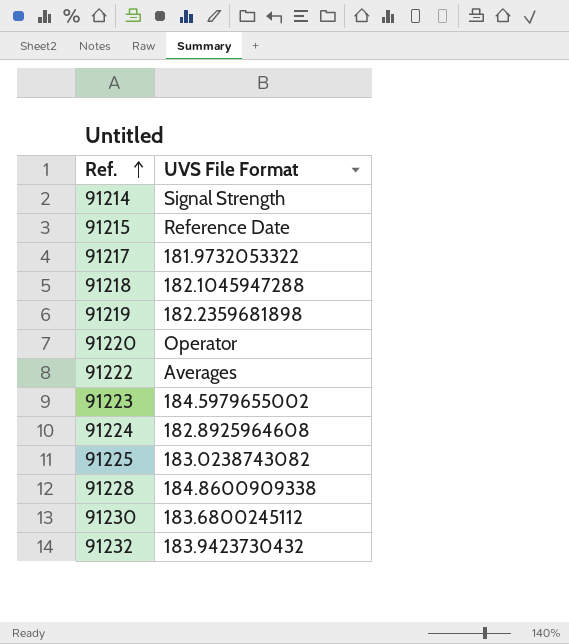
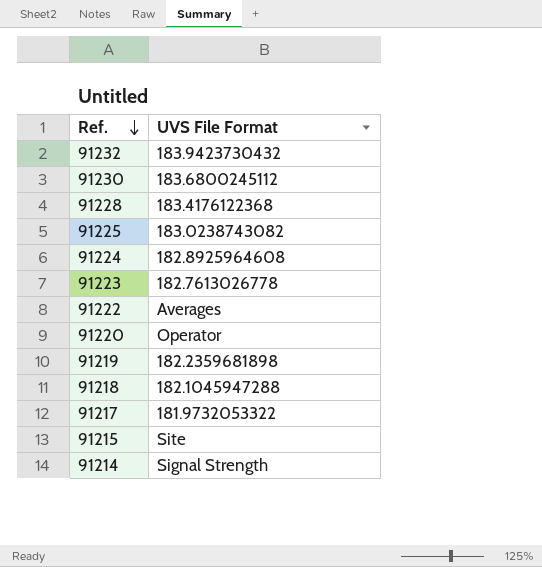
row order: Ref. ascending -> Ref. descending
91228 | UVS File Format: 184.8600909338 -> 183.4176122368
91223 | UVS File Format: 184.5979655002 -> 182.7613026778
91215 | UVS File Format: Reference Date -> Site

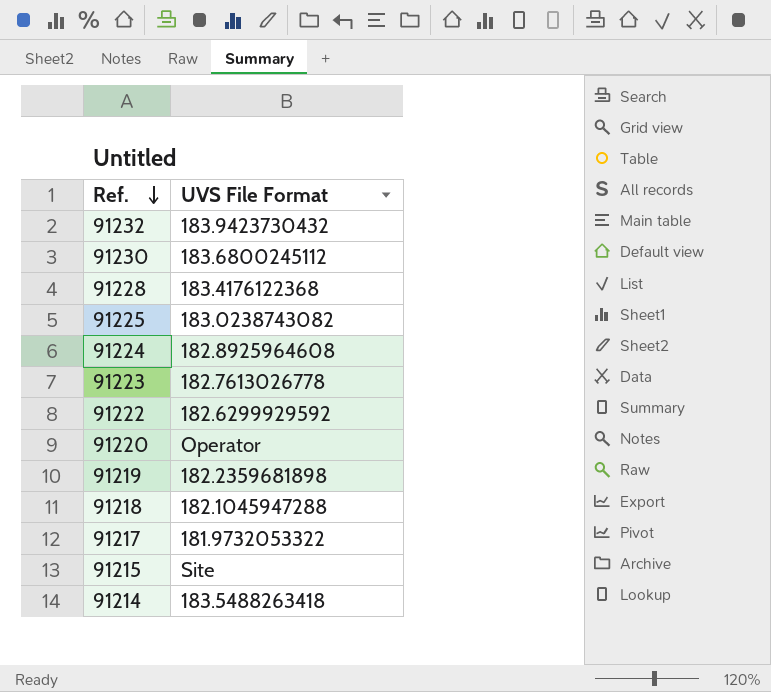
91222 | UVS File Format: Averages -> 182.6299929592
91214 | UVS File Format: Signal Strength -> 183.5488263418

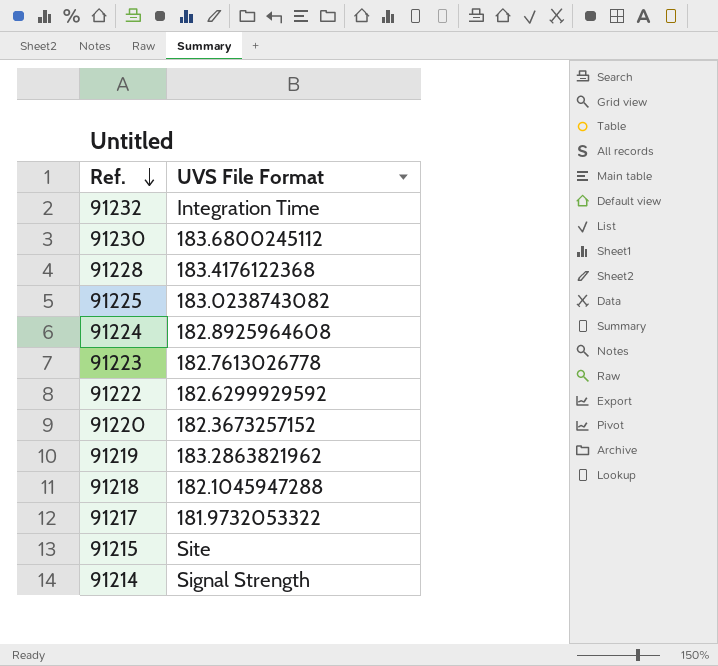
91232 | UVS File Format: 183.9423730432 -> Integration Time
91220 | UVS File Format: Operator -> 182.3673257152
91219 | UVS File Format: 182.2359681898 -> 183.2863821962
91214 | UVS File Format: 183.5488263418 -> Signal Strength

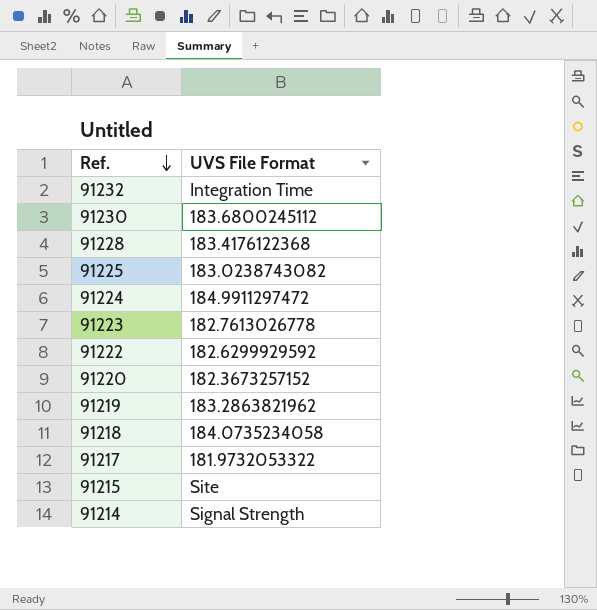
91224 | UVS File Format: 182.8925964608 -> 184.9911297472
91218 | UVS File Format: 182.1045947288 -> 184.0735234058

